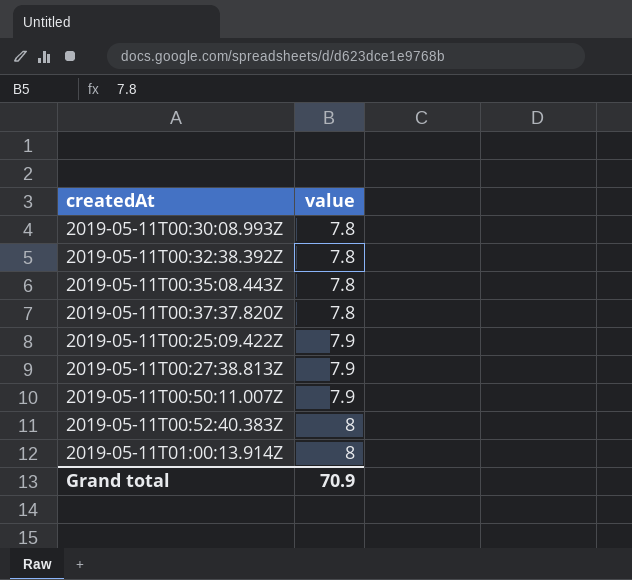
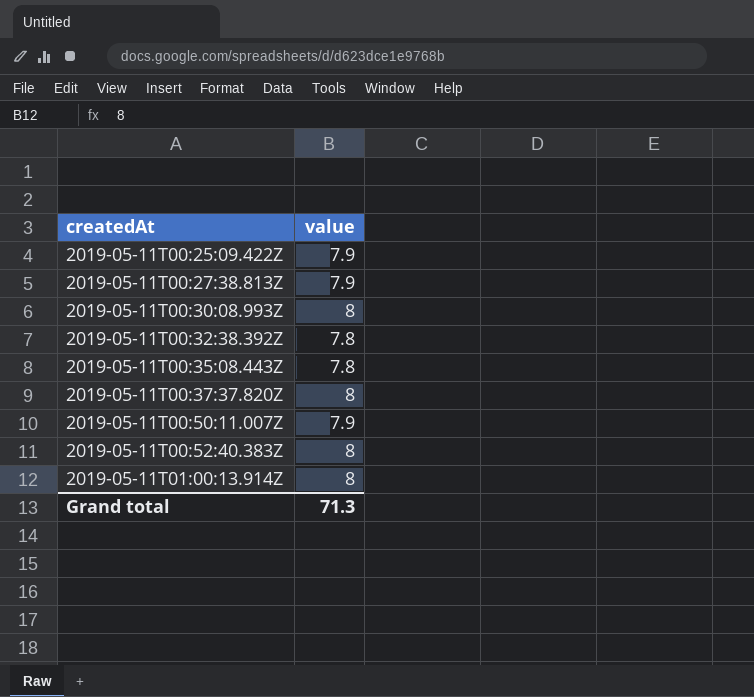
row order: value ascending -> createdAt ascending
2019-05-11T00:30:08.993Z | value: 7.8 -> 8
2019-05-11T00:37:37.820Z | value: 7.8 -> 8
Grand total | value: 70.9 -> 71.3

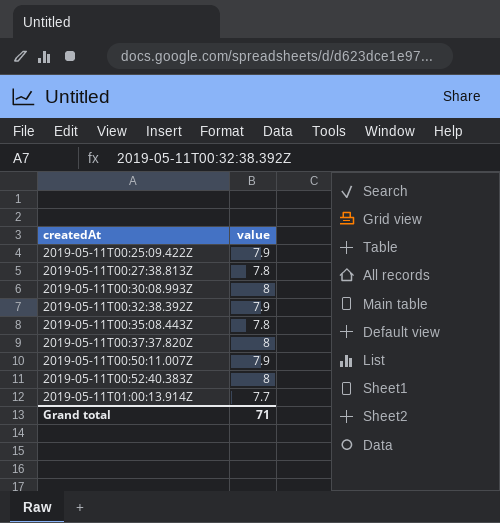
2019-05-11T00:27:38.813Z | value: 7.9 -> 7.8
2019-05-11T00:32:38.392Z | value: 7.8 -> 7.9
2019-05-11T01:00:13.914Z | value: 8 -> 7.7
Grand total | value: 71.3 -> 71

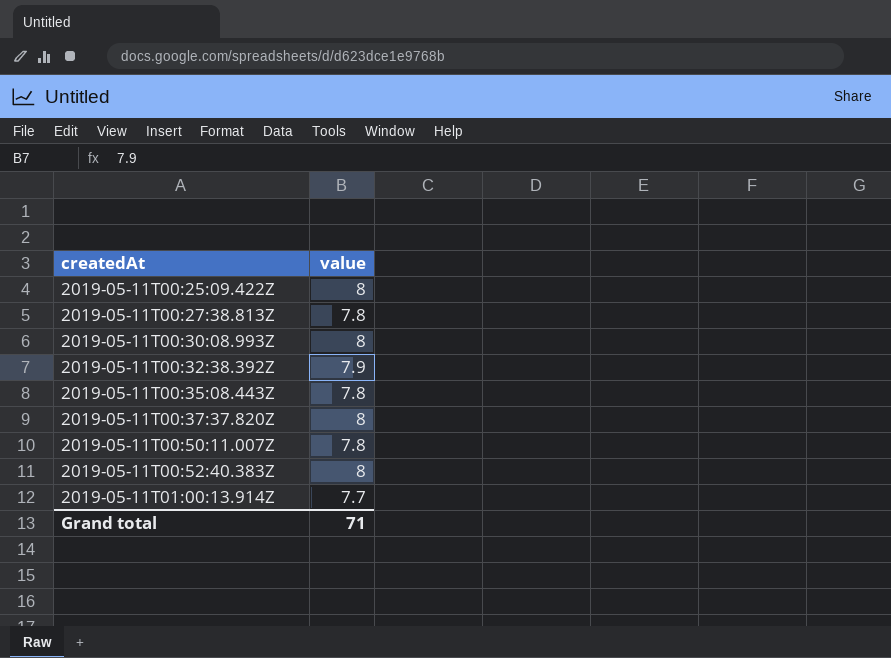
2019-05-11T00:25:09.422Z | value: 7.9 -> 8
2019-05-11T00:50:11.007Z | value: 7.9 -> 7.8

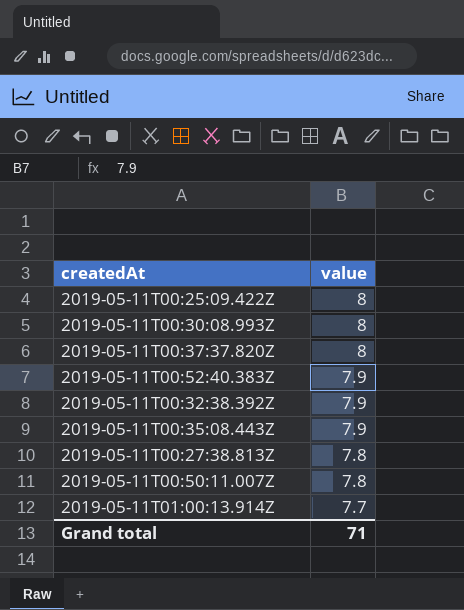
row order: createdAt ascending -> value descending
2019-05-11T00:52:40.383Z | value: 8 -> 7.9
2019-05-11T00:35:08.443Z | value: 7.8 -> 7.9

